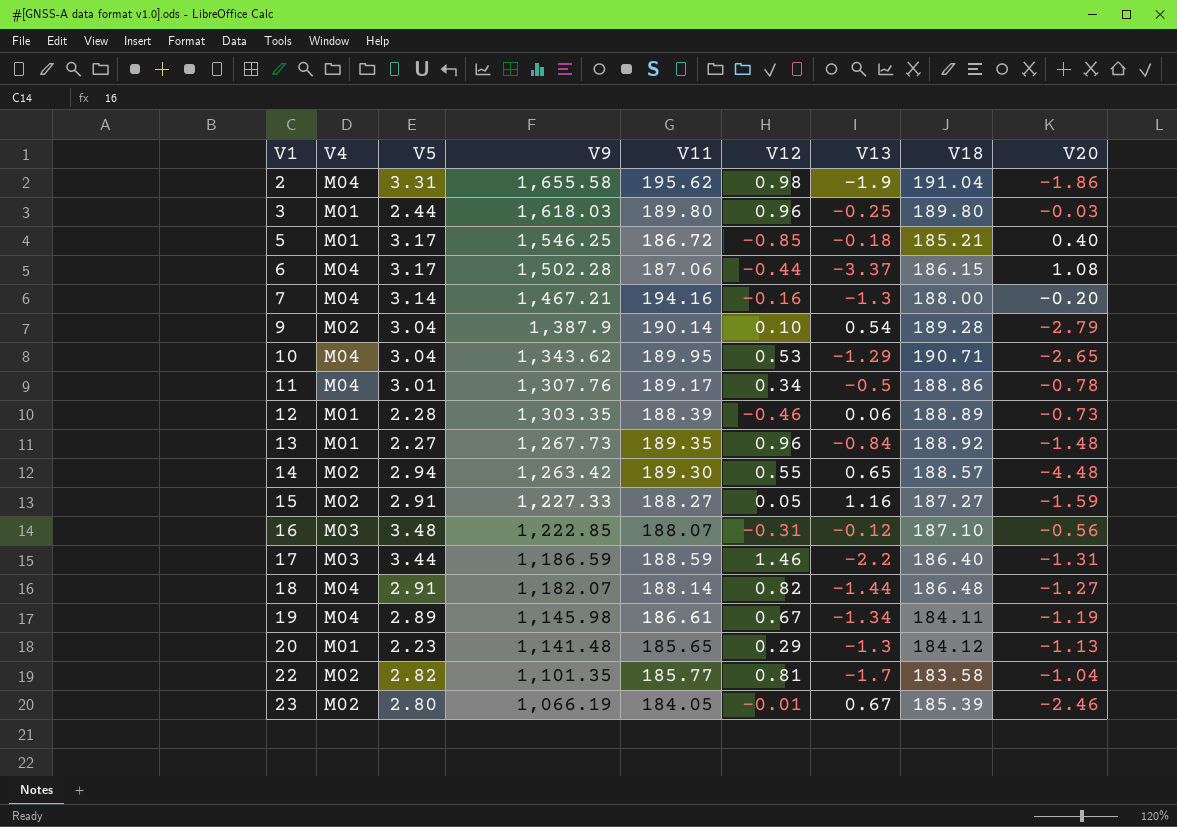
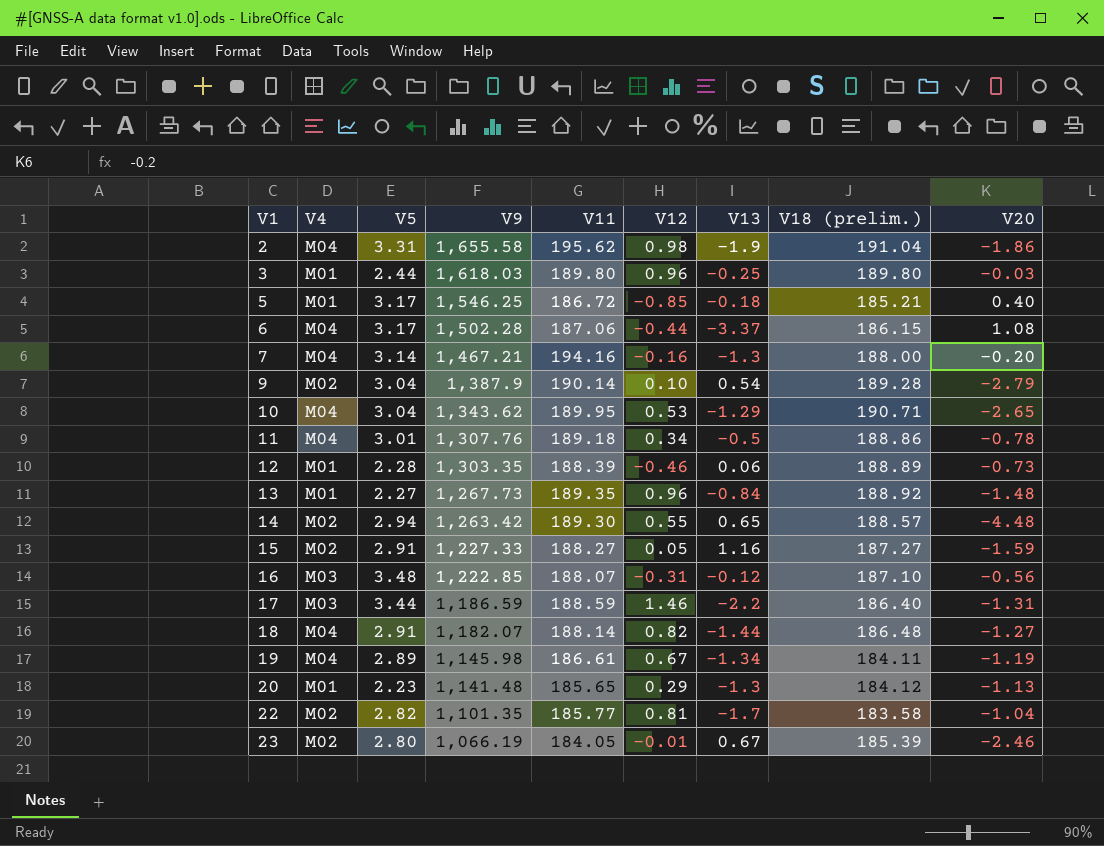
column name: V18 -> V18 (prelim.)
11 | V11: 189.17 -> 189.18

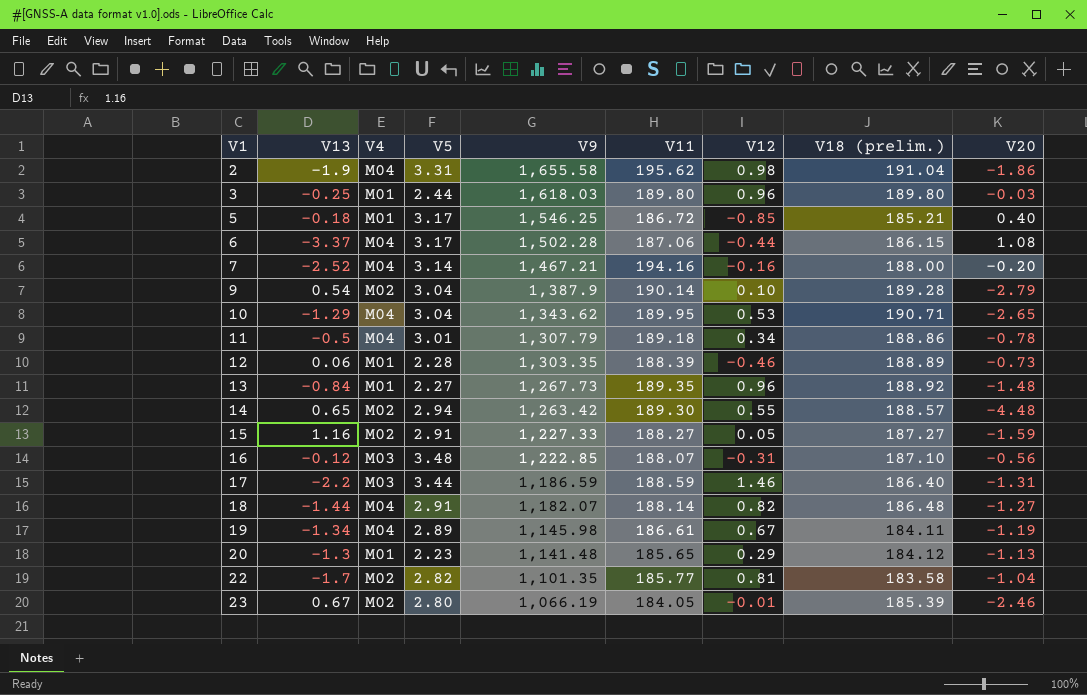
column V13 | position: 7 -> 2
7 | V13: -1.3 -> -2.52
11 | V9: 1,307.76 -> 1,307.79

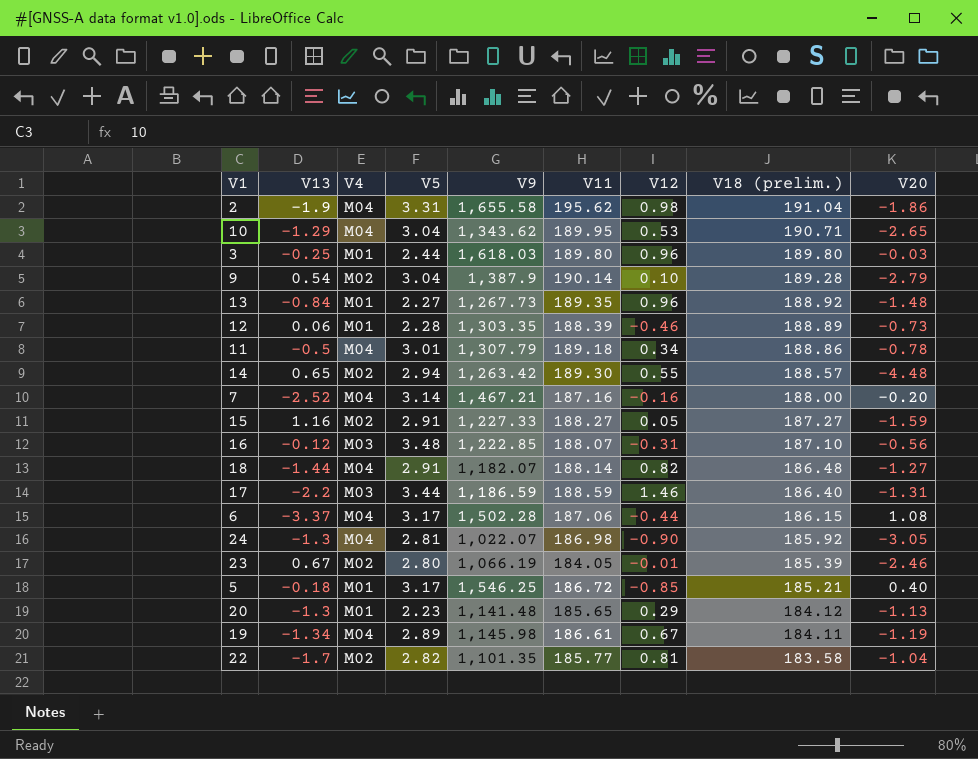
row order: V1 ascending -> V18 (prelim.) descending
7 | V11: 194.16 -> 187.16
row 24: none -> -1.3 | M04 | 2.81 | 1,022.07 | 186.98 | -0.90 | 185.92 | -3.05

